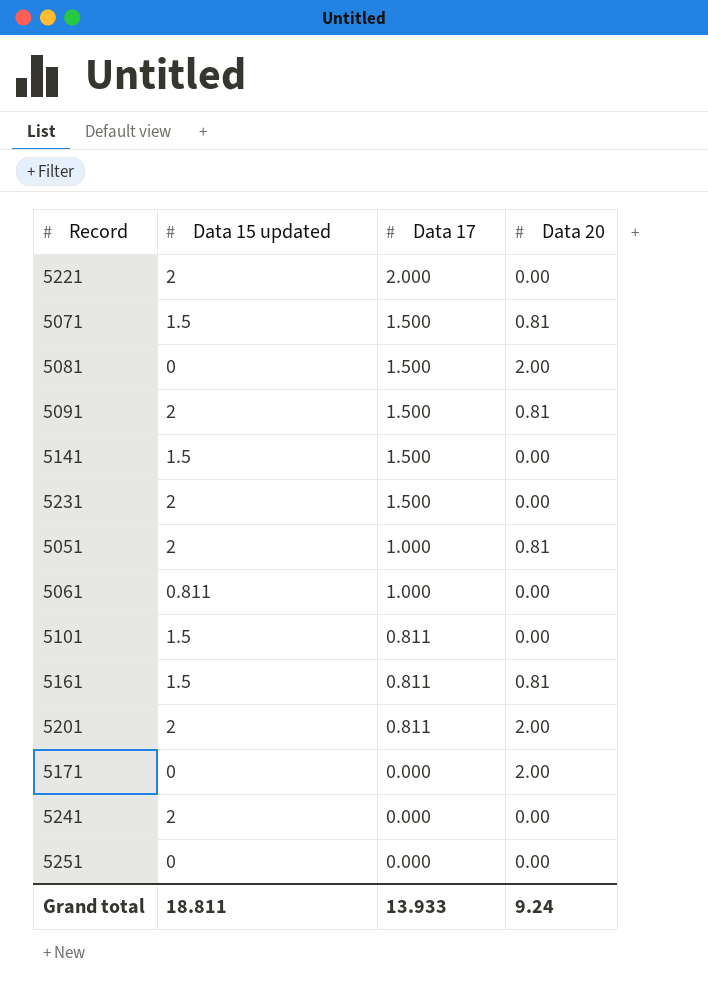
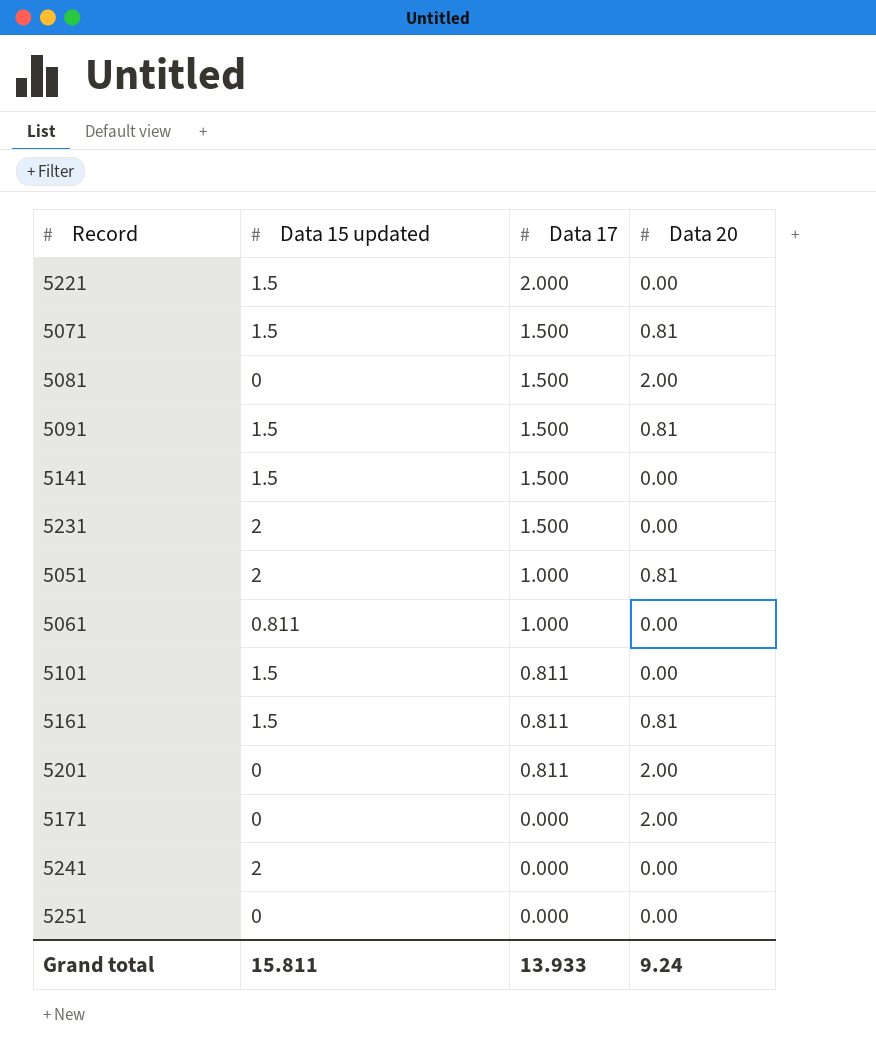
5221 | Data 15 updated: 2 -> 1.5
5091 | Data 15 updated: 2 -> 1.5
5201 | Data 15 updated: 2 -> 0
Grand total | Data 15 updated: 18.811 -> 15.811

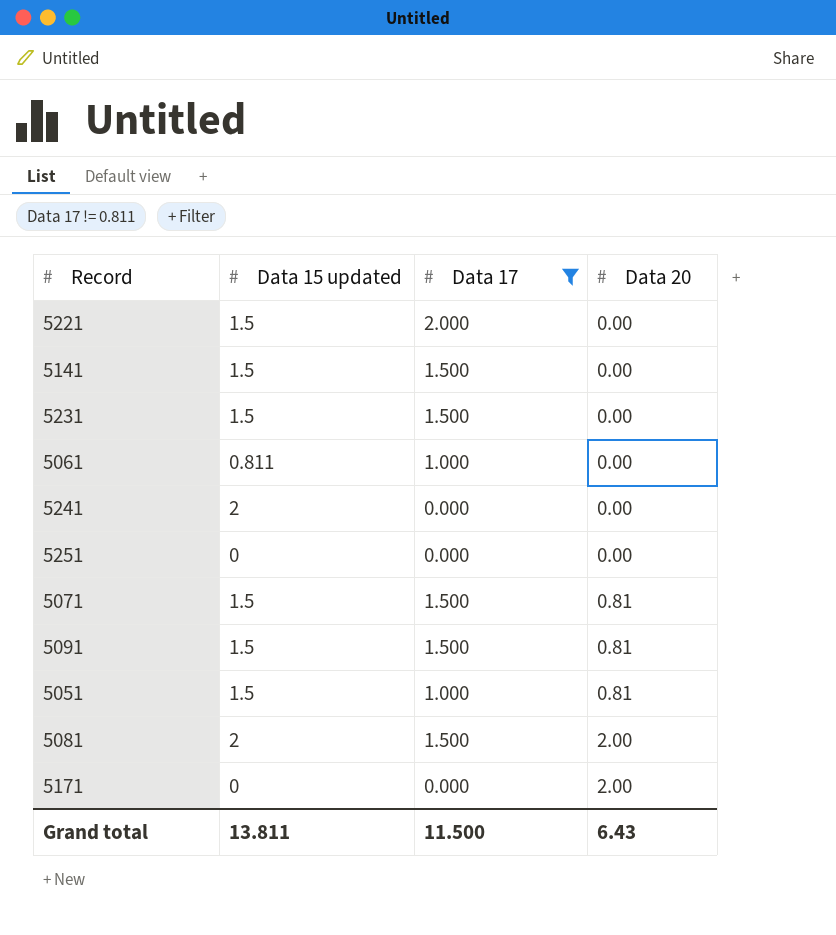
filter: none -> Data 17 != 0.811
row order: Data 17 descending -> Data 20 ascending
5231 | Data 15 updated: 2 -> 1.5
5051 | Data 15 updated: 2 -> 1.5
5081 | Data 15 updated: 0 -> 2
Grand total | Data 15 updated: 15.811 -> 13.811
Grand total | Data 17: 13.933 -> 11.500
Grand total | Data 20: 9.24 -> 6.43

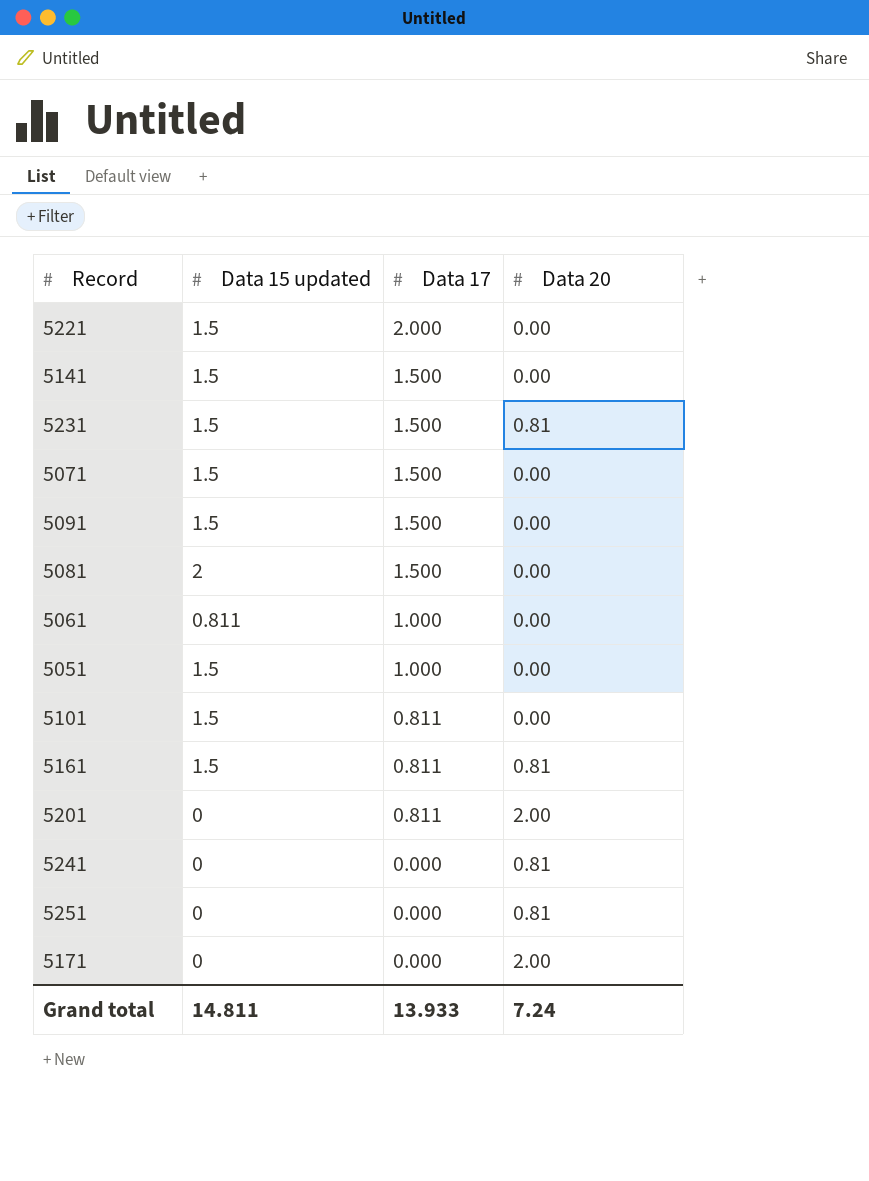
filter: Data 17 != 0.811 -> none
row order: Data 20 ascending -> Data 17 descending
5231 | Data 20: 0.00 -> 0.81
5071 | Data 20: 0.81 -> 0.00
5091 | Data 20: 0.81 -> 0.00
5081 | Data 20: 2.00 -> 0.00
5051 | Data 20: 0.81 -> 0.00
5241 | Data 15 updated: 2 -> 0
5241 | Data 20: 0.00 -> 0.81
5251 | Data 20: 0.00 -> 0.81
Grand total | Data 15 updated: 13.811 -> 14.811
Grand total | Data 17: 11.500 -> 13.933
Grand total | Data 20: 6.43 -> 7.24

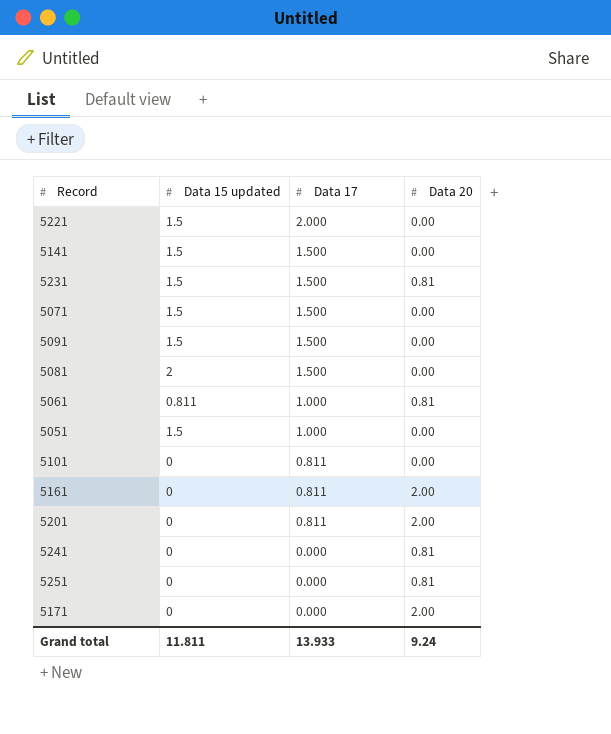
5061 | Data 20: 0.00 -> 0.81
5101 | Data 15 updated: 1.5 -> 0
5161 | Data 15 updated: 1.5 -> 0
5161 | Data 20: 0.81 -> 2.00
Grand total | Data 15 updated: 14.811 -> 11.811
Grand total | Data 20: 7.24 -> 9.24

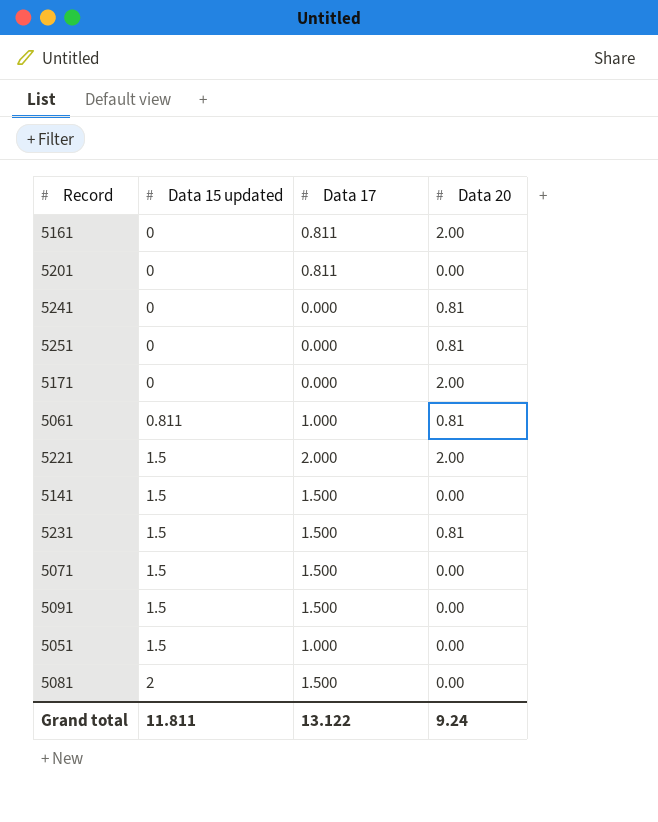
row order: Data 17 descending -> Data 15 updated ascending
row 5101: 0 | 0.811 | 0.00 -> none
5201 | Data 20: 2.00 -> 0.00
5221 | Data 20: 0.00 -> 2.00
Grand total | Data 17: 13.933 -> 13.122

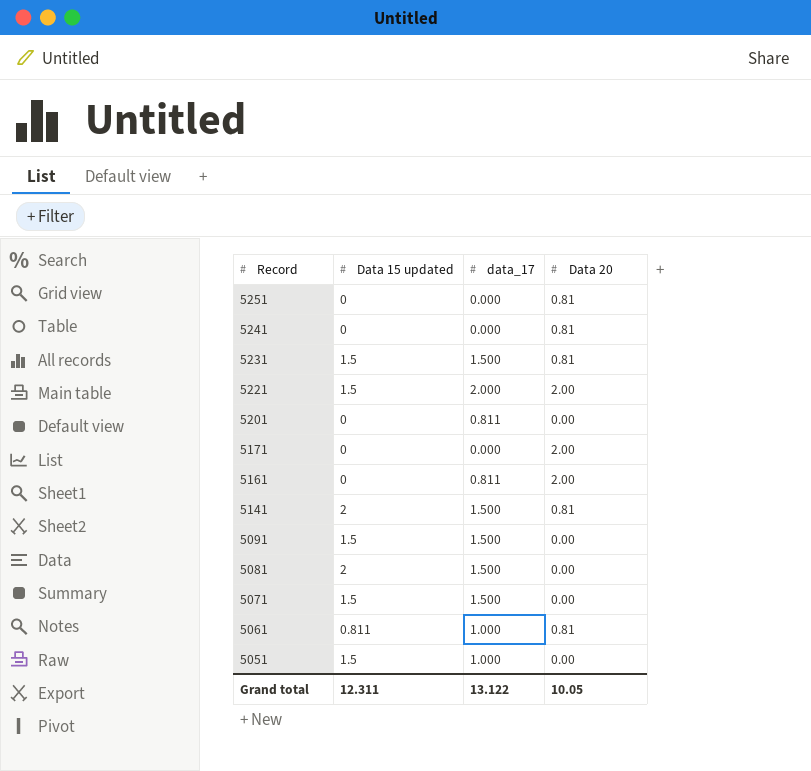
row order: Data 15 updated ascending -> Record descending
column name: Data 17 -> data_17
5141 | Data 15 updated: 1.5 -> 2
5141 | Data 20: 0.00 -> 0.81
Grand total | Data 15 updated: 11.811 -> 12.311
Grand total | Data 20: 9.24 -> 10.05

